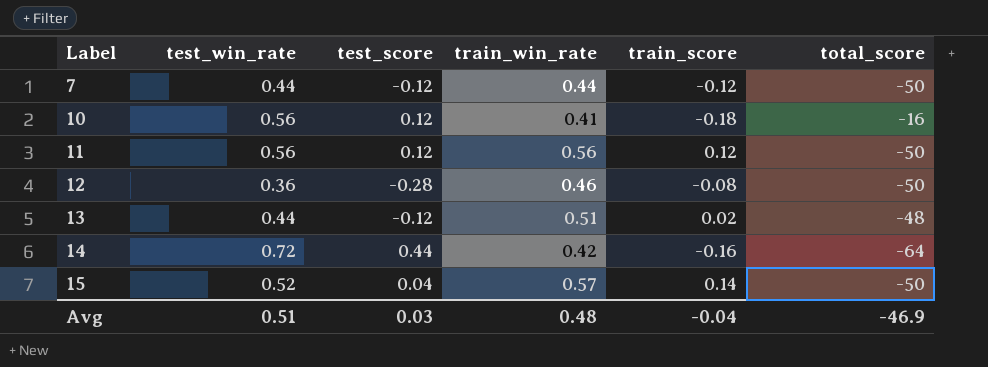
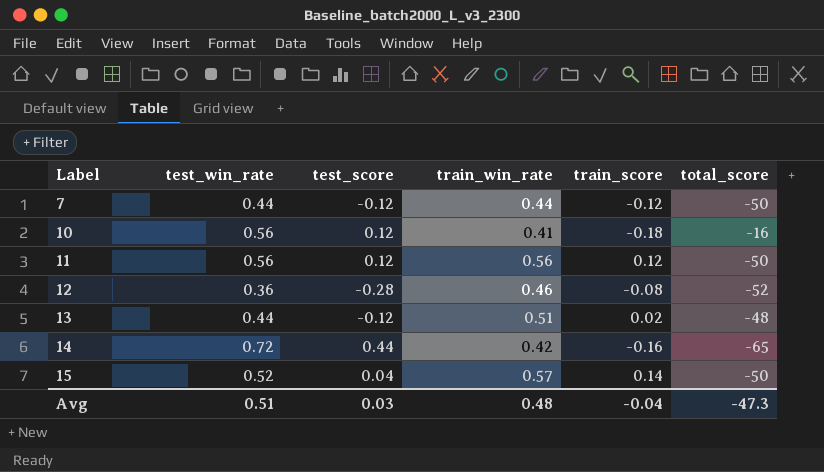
12 | total_score: -50 -> -52
14 | total_score: -64 -> -65
Avg | total_score: -46.9 -> -47.3

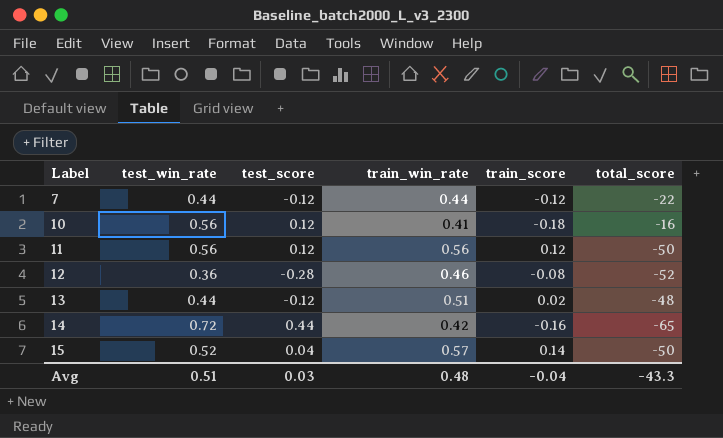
7 | total_score: -50 -> -22
Avg | total_score: -47.3 -> -43.3

